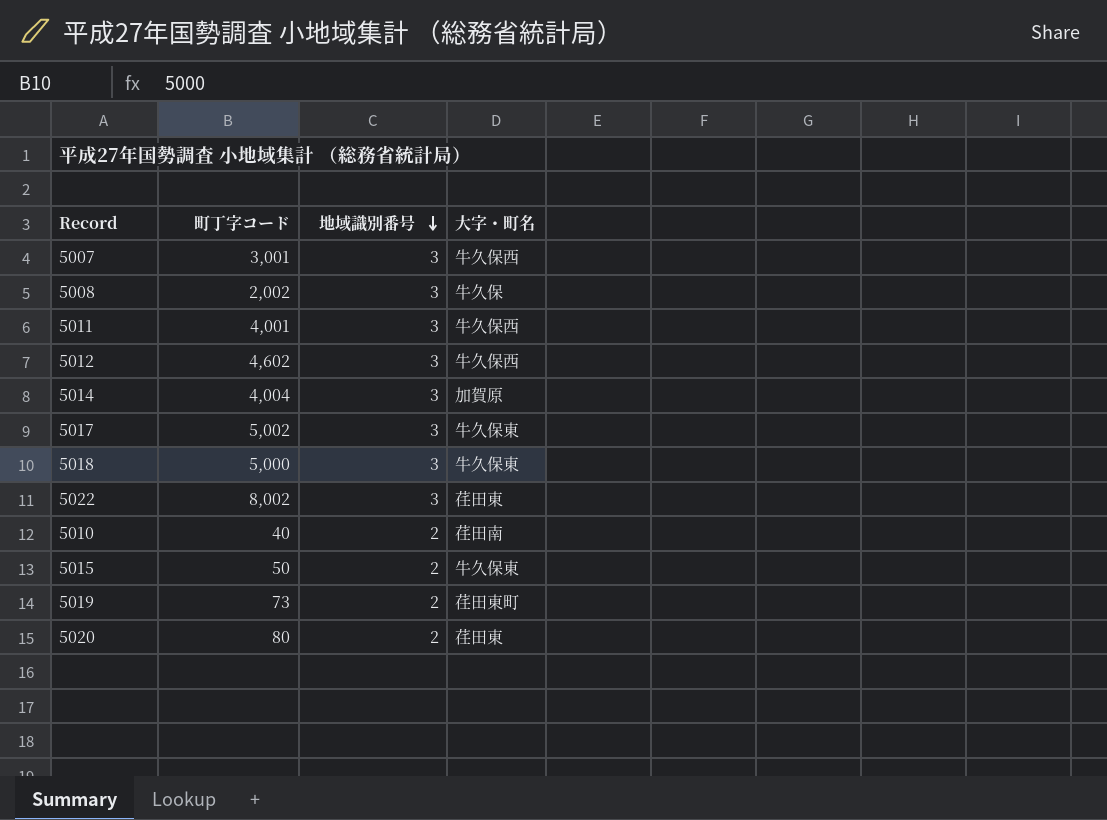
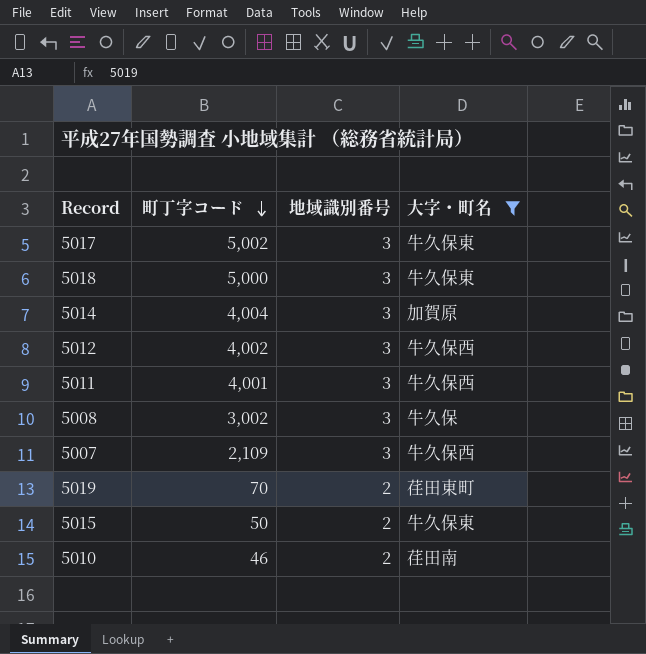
filter: none -> 大字・町名 != 荏田東
row order: 地域識別番号 descending -> 町丁字コード descending
5012 | 町丁字コード: 4,602 -> 4,002
5008 | 町丁字コード: 2,002 -> 3,002
5007 | 町丁字コード: 3,001 -> 2,109
5019 | 町丁字コード: 73 -> 70
5010 | 町丁字コード: 40 -> 46

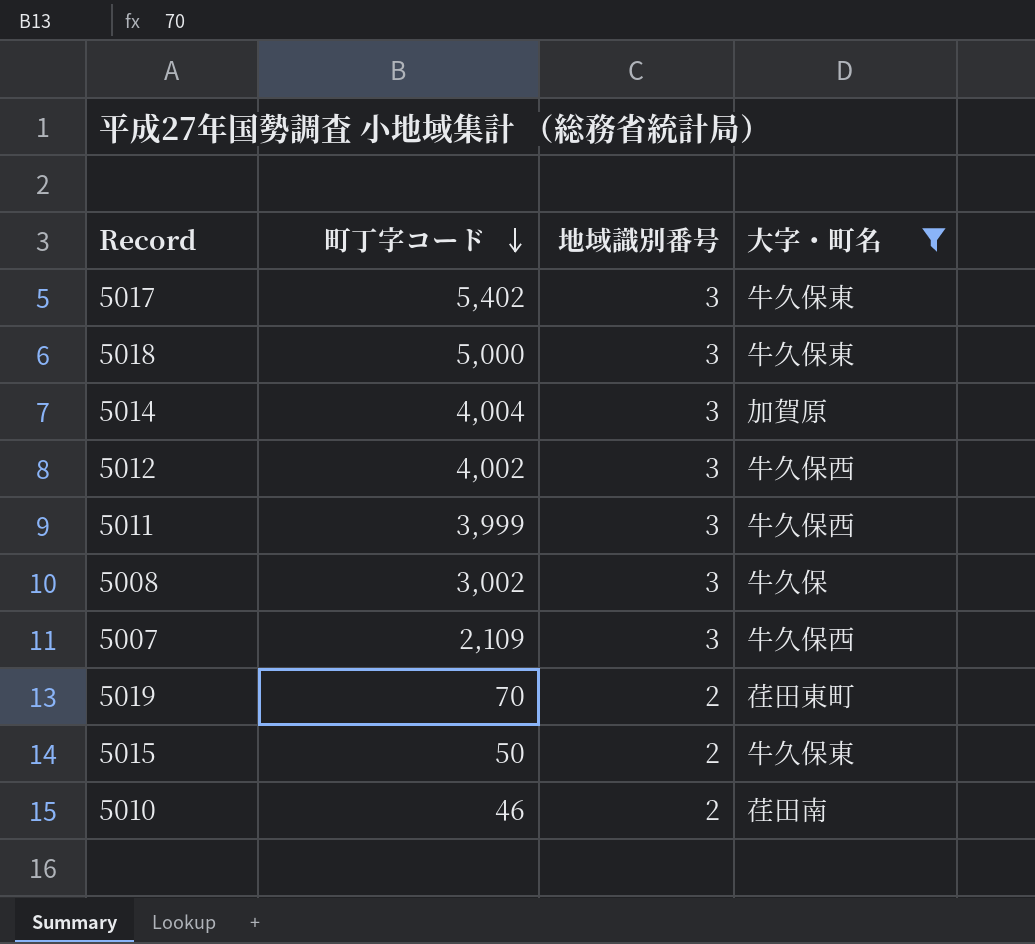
5017 | 町丁字コード: 5,002 -> 5,402
5011 | 町丁字コード: 4,001 -> 3,999

